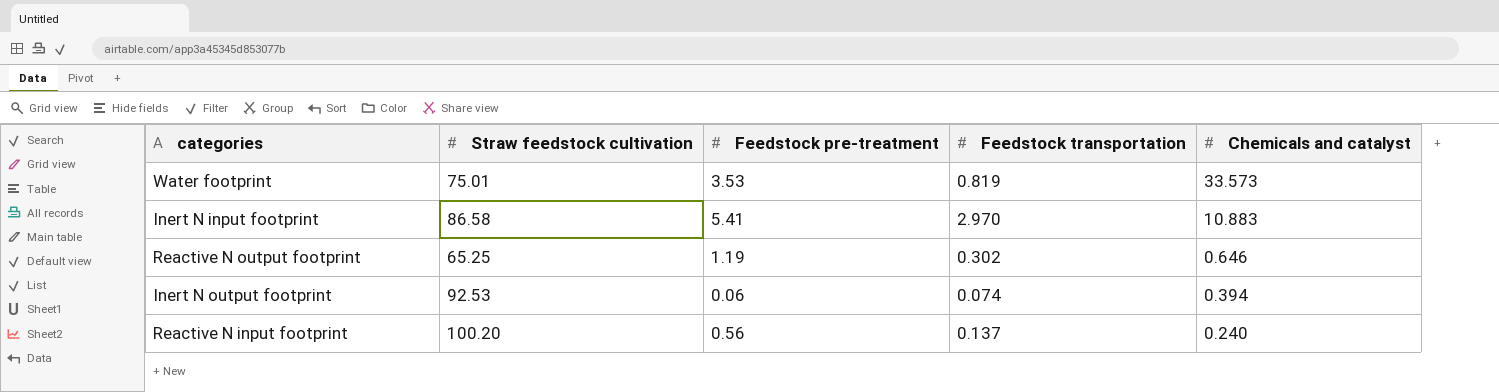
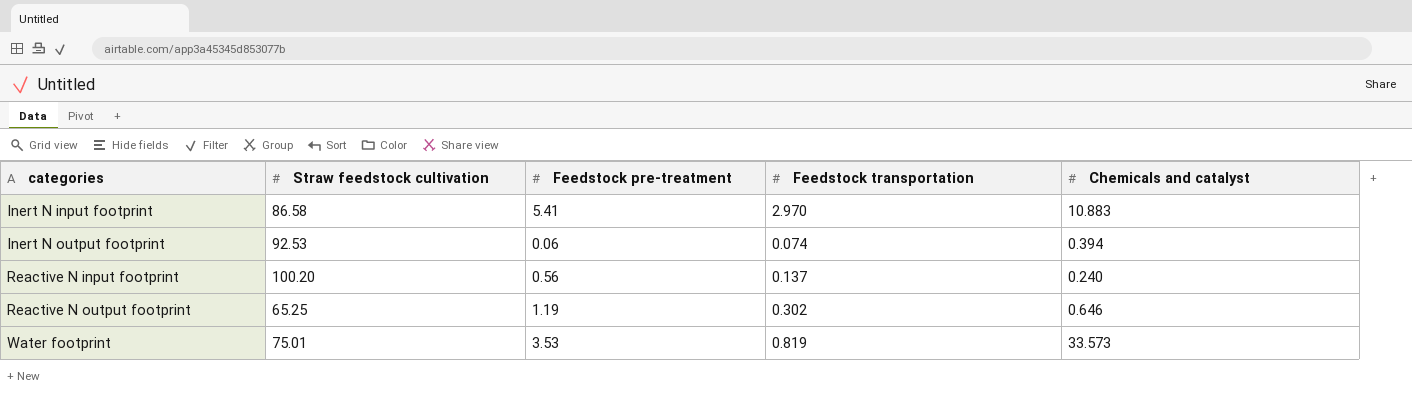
row order: Chemicals and catalyst descending -> categories ascending

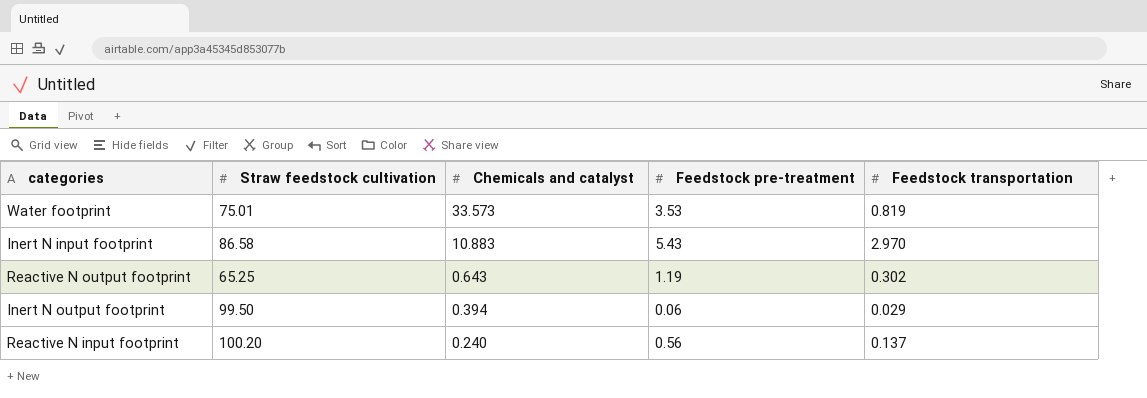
row order: categories ascending -> Chemicals and catalyst descending
column Chemicals and catalyst | position: 5 -> 3
Inert N input footprint | Feedstock pre-treatment: 5.41 -> 5.43
Reactive N output footprint | Chemicals and catalyst: 0.646 -> 0.643
Inert N output footprint | Straw feedstock cultivation: 92.53 -> 99.50
Inert N output footprint | Feedstock transportation: 0.074 -> 0.029

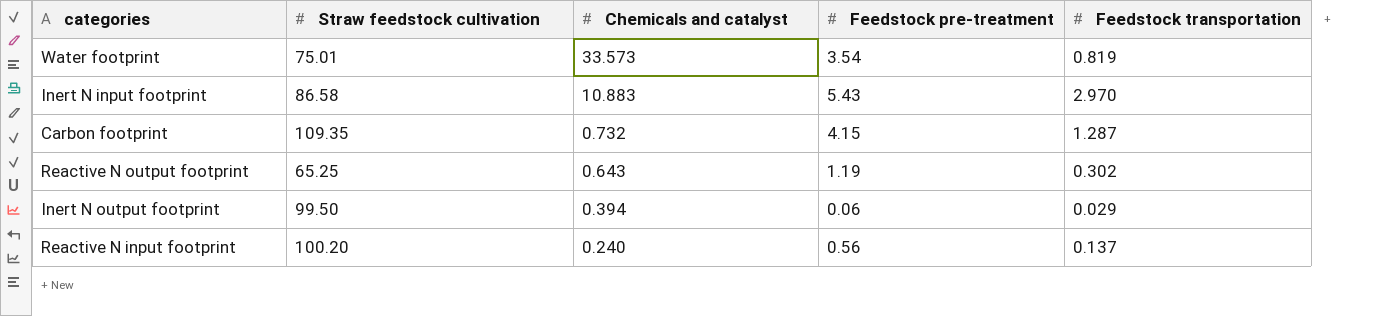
Water footprint | Feedstock pre-treatment: 3.53 -> 3.54
row Carbon footprint: none -> 109.35 | 0.732 | 4.15 | 1.287

